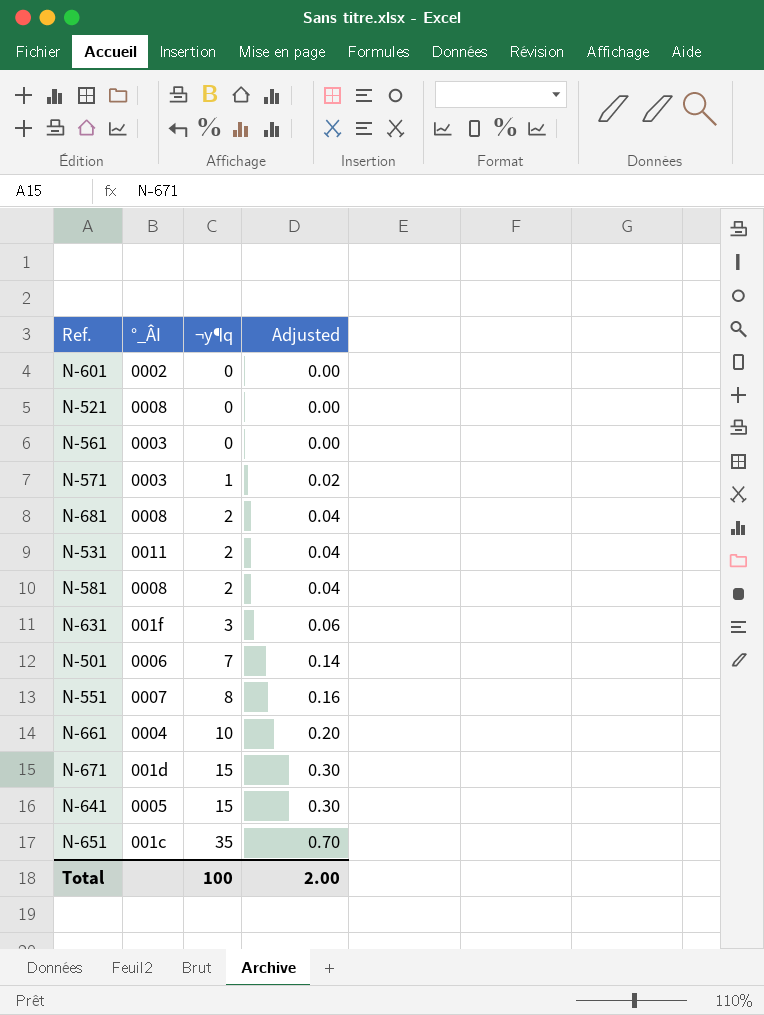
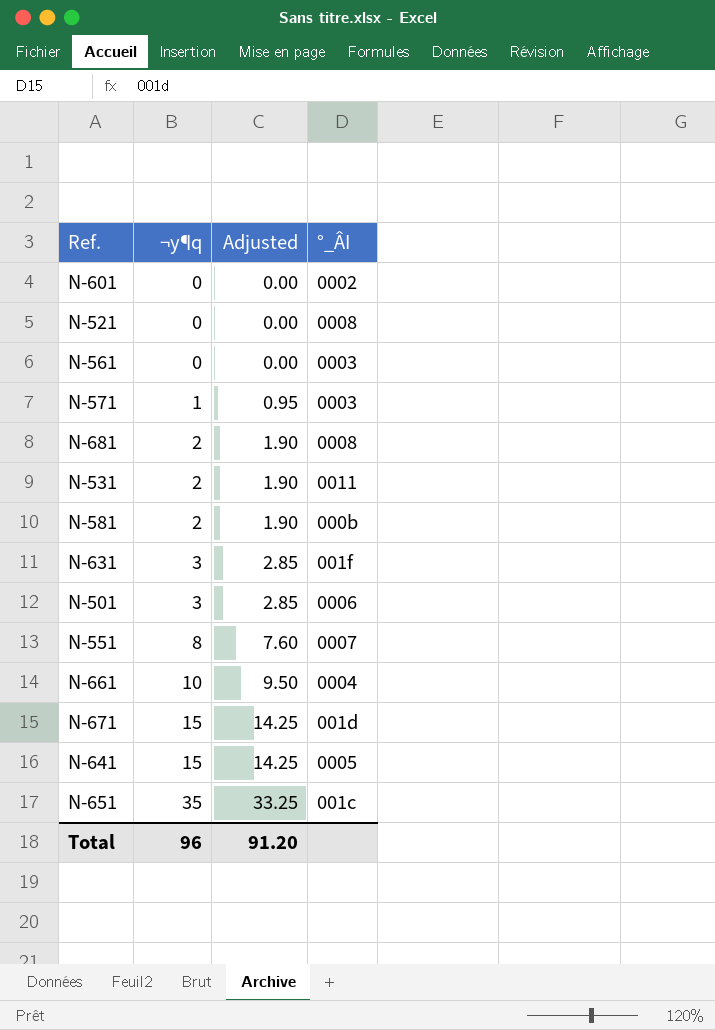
column Adjusted | formula: [¬y¶q] * 0.02 -> [¬y¶q] * 0.95
column °_ÂI | position: 2 -> 4
N-581 | °_ÂI: 0008 -> 000b
N-501 | ¬y¶q: 7 -> 3
Total | ¬y¶q: 100 -> 96
Total | Adjusted: 2.00 -> 91.20

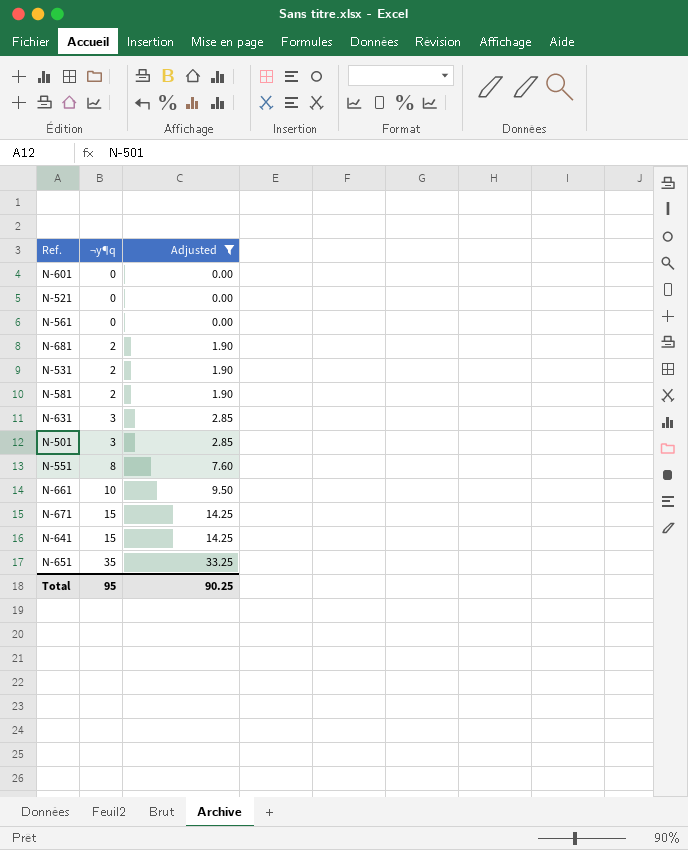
filter: none -> Adjusted != 0.95
column °_ÂI | position: 4 -> none
Total | ¬y¶q: 96 -> 95
Total | Adjusted: 91.20 -> 90.25

